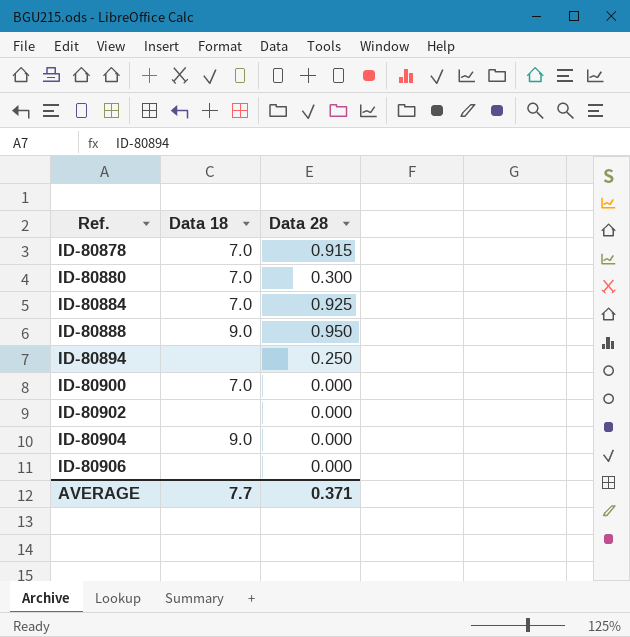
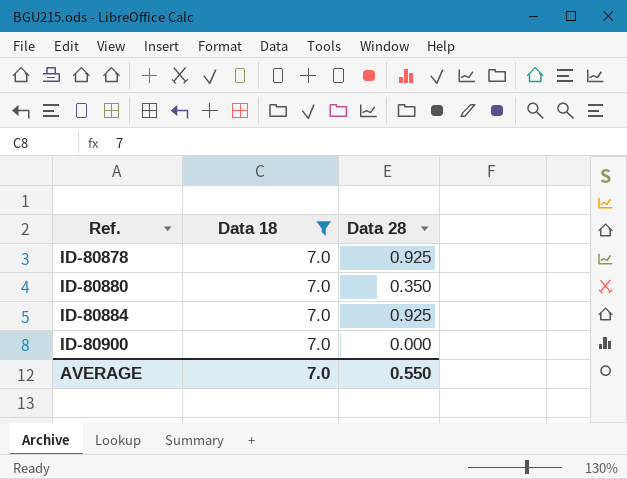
filter: none -> Data 18 = 7.0
ID-80878 | Data 28: 0.915 -> 0.925
ID-80880 | Data 28: 0.300 -> 0.350
AVERAGE | Data 18: 7.7 -> 7.0
AVERAGE | Data 28: 0.371 -> 0.550

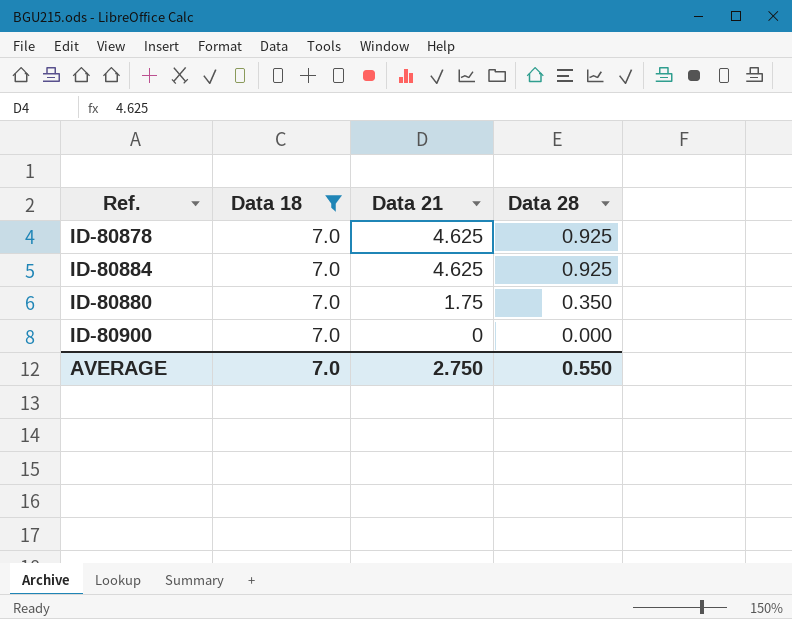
row order: Ref. ascending -> Data 21 descending
column Data 21 | position: none -> 3

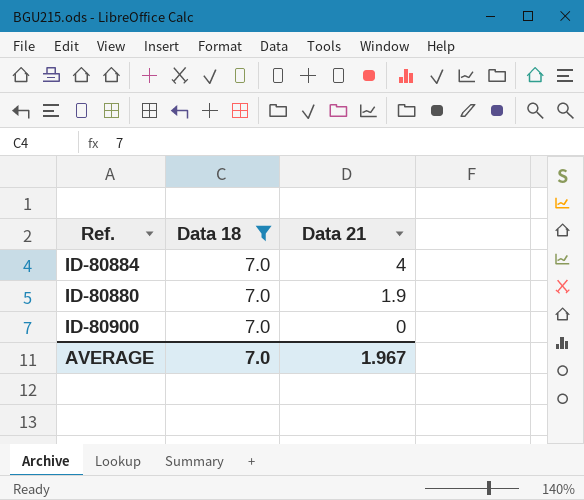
column Data 28 | position: 4 -> none
row ID-80878: 7.0 | 4.625 | 0.925 -> none
ID-80884 | Data 21: 4.625 -> 4
ID-80880 | Data 21: 1.75 -> 1.9
AVERAGE | Data 21: 2.750 -> 1.967

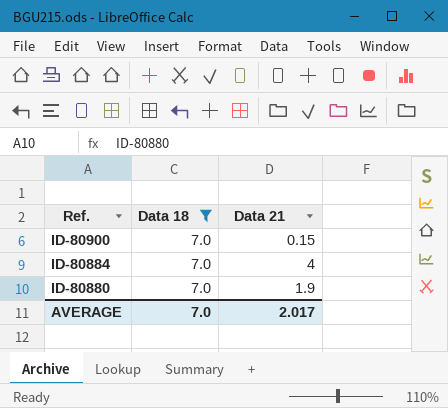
row order: Data 21 descending -> Ref. descending
ID-80900 | Data 21: 0 -> 0.15
AVERAGE | Data 21: 1.967 -> 2.017

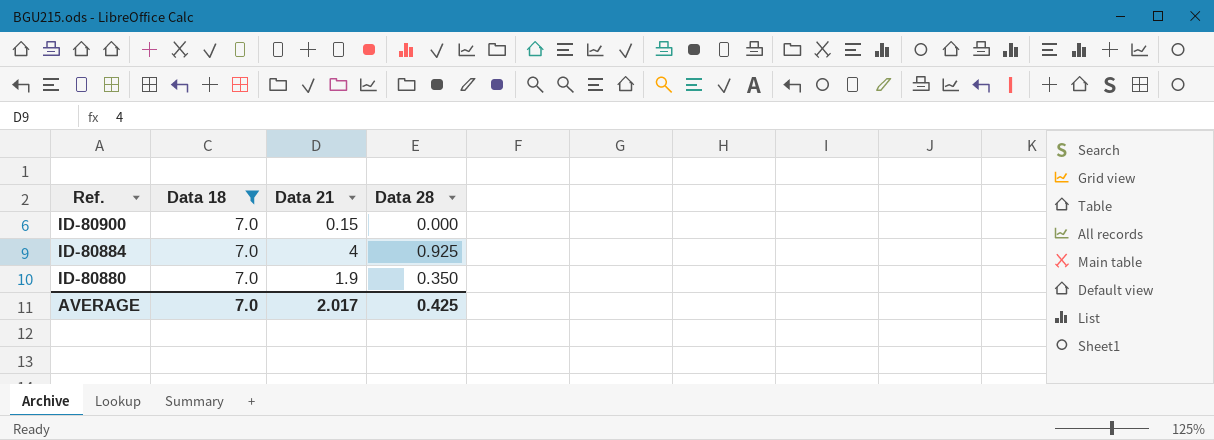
column Data 28 | position: none -> 4

